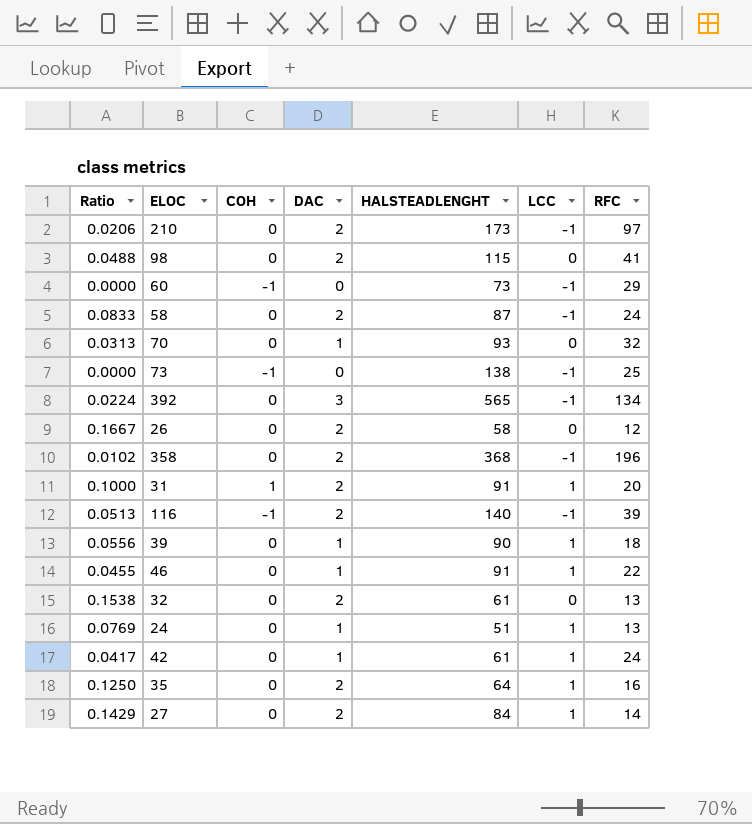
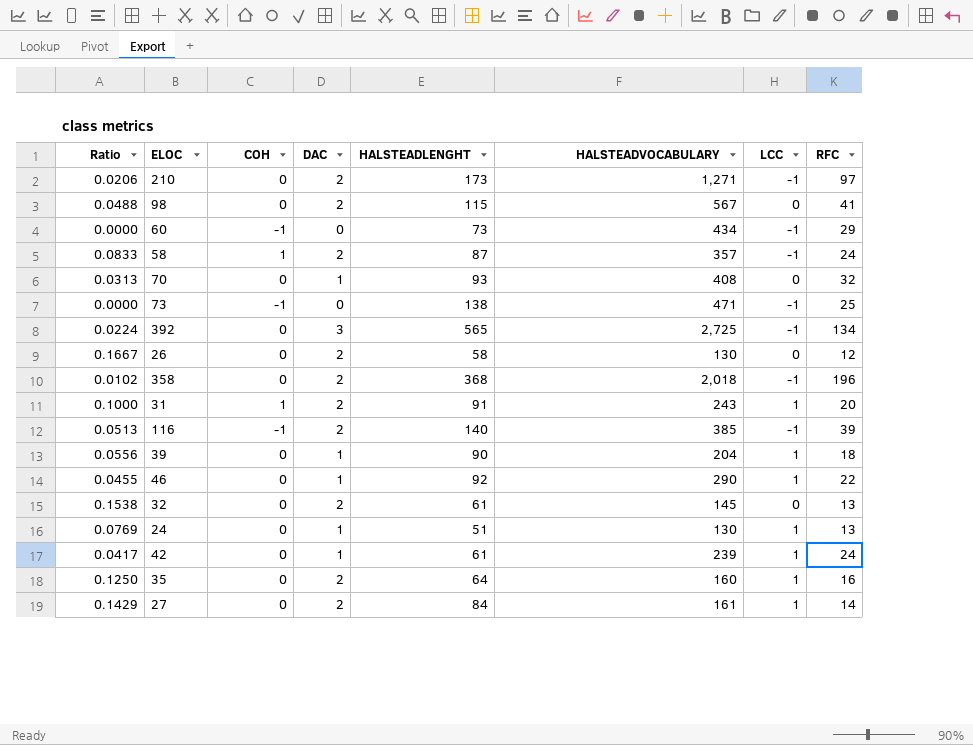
column HALSTEADVOCABULARY | position: none -> 6
58 | COH: 0 -> 1
46 | HALSTEADLENGHT: 91 -> 92

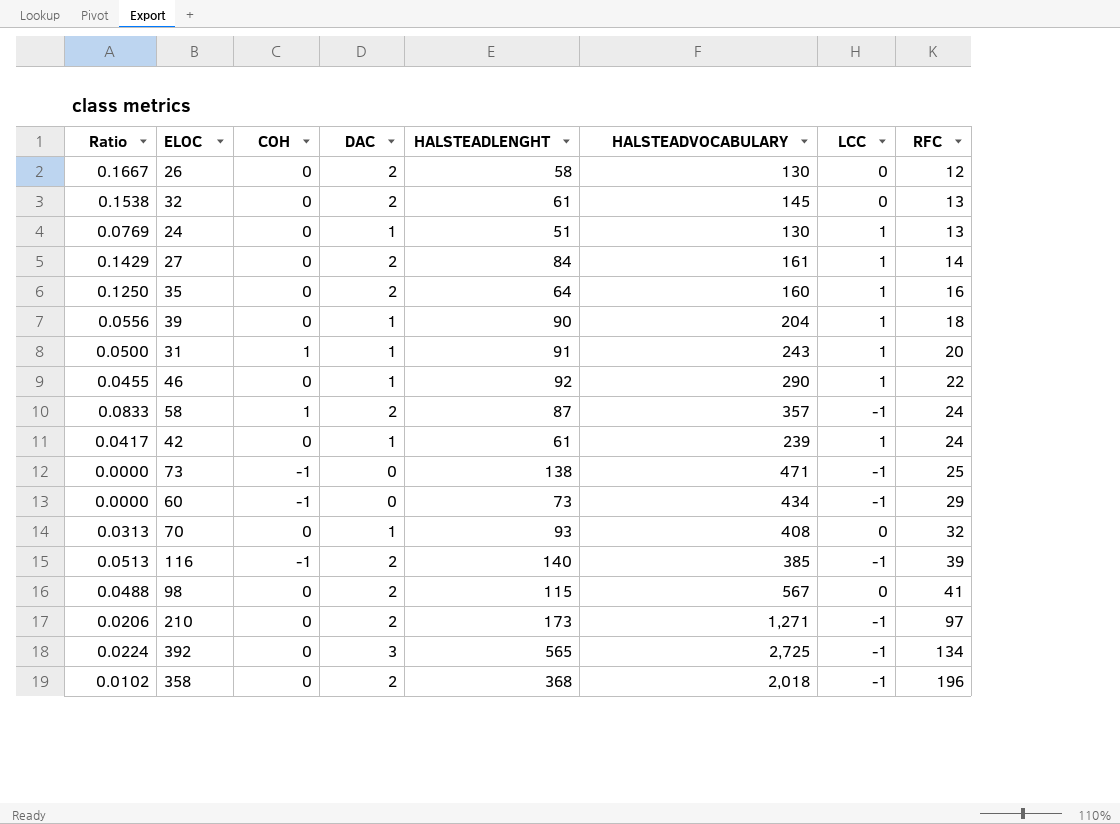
row order: none -> RFC ascending
31 | Ratio: 0.1000 -> 0.0500
31 | DAC: 2 -> 1

